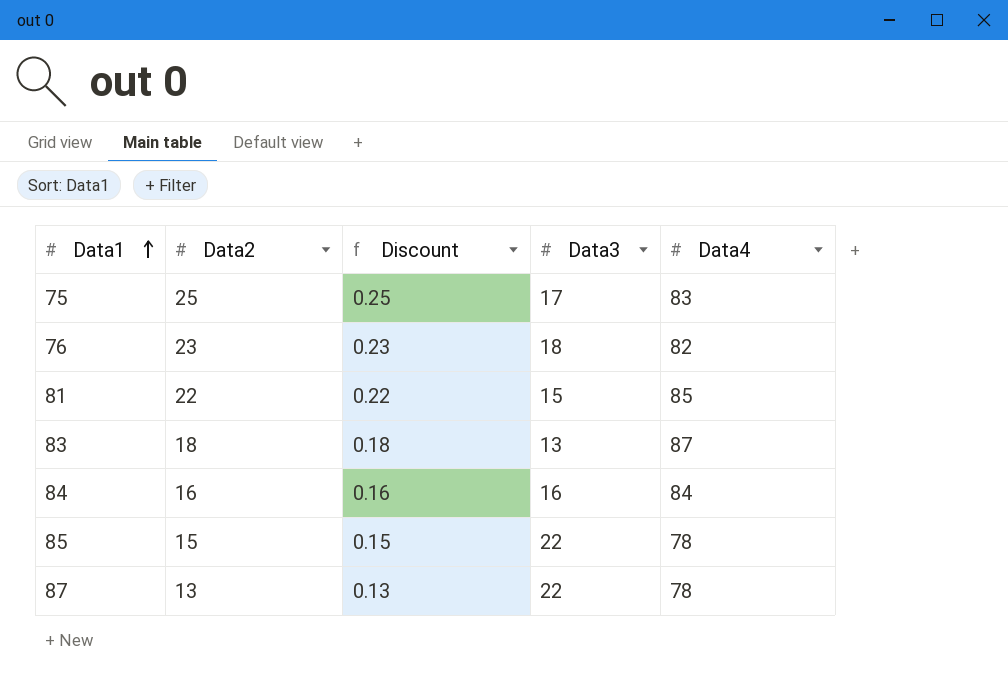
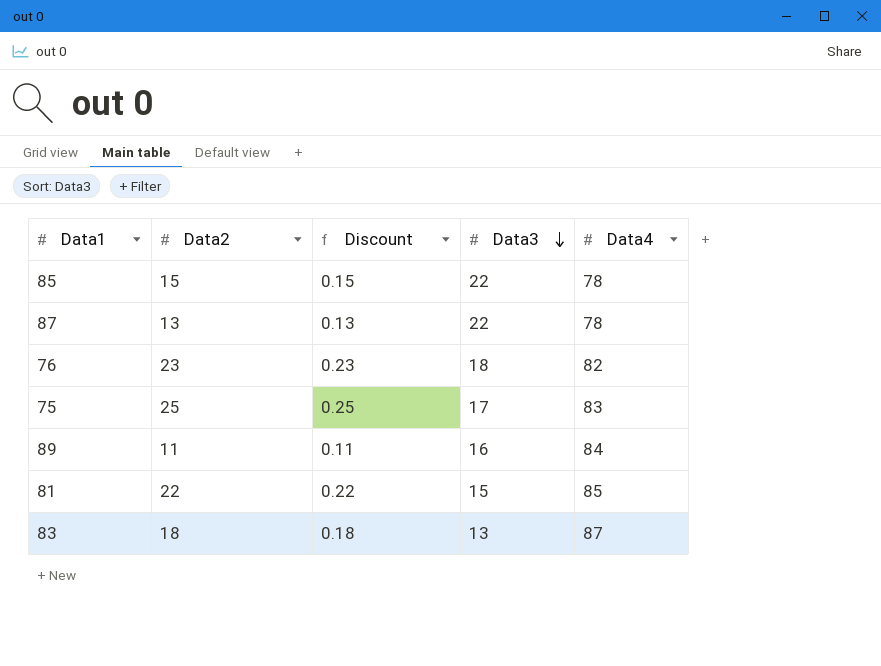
row order: Data1 ascending -> Data3 descending
row 84: 16 | 0.16 | 16 | 84 -> none
row 89: none -> 11 | 0.11 | 16 | 84

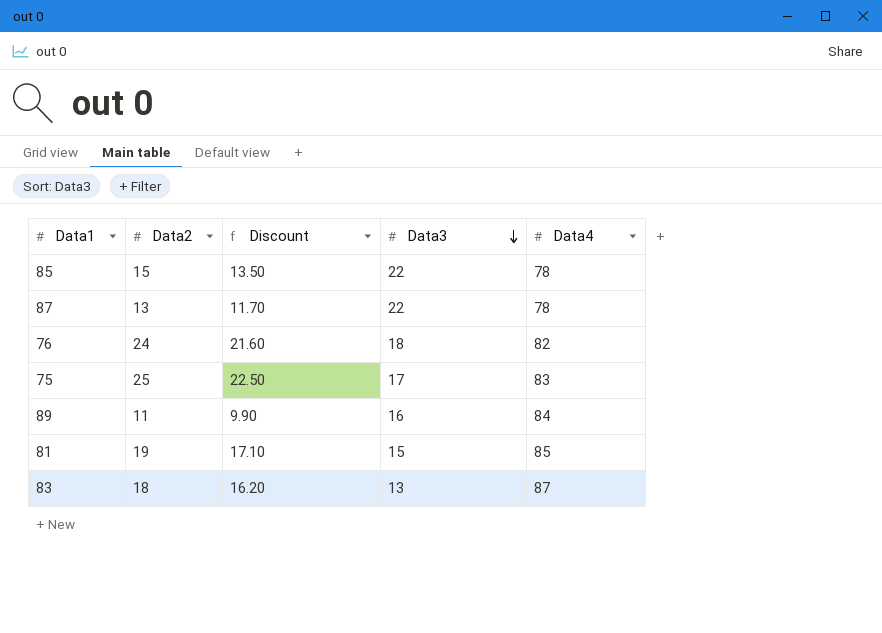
column Discount | formula: [Data2] * 0.01 -> [Data2] * 0.9
76 | Data2: 23 -> 24
81 | Data2: 22 -> 19

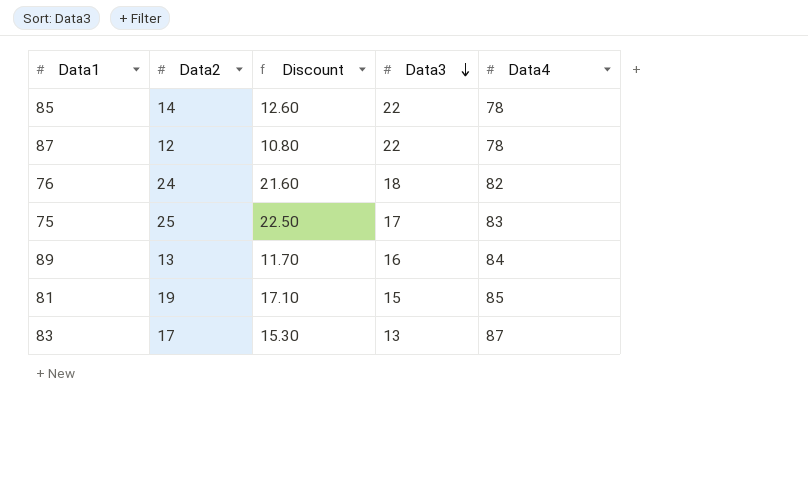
85 | Data2: 15 -> 14
85 | Discount: 13.50 -> 12.60
87 | Data2: 13 -> 12
87 | Discount: 11.70 -> 10.80
89 | Data2: 11 -> 13
89 | Discount: 9.90 -> 11.70
83 | Data2: 18 -> 17
83 | Discount: 16.20 -> 15.30

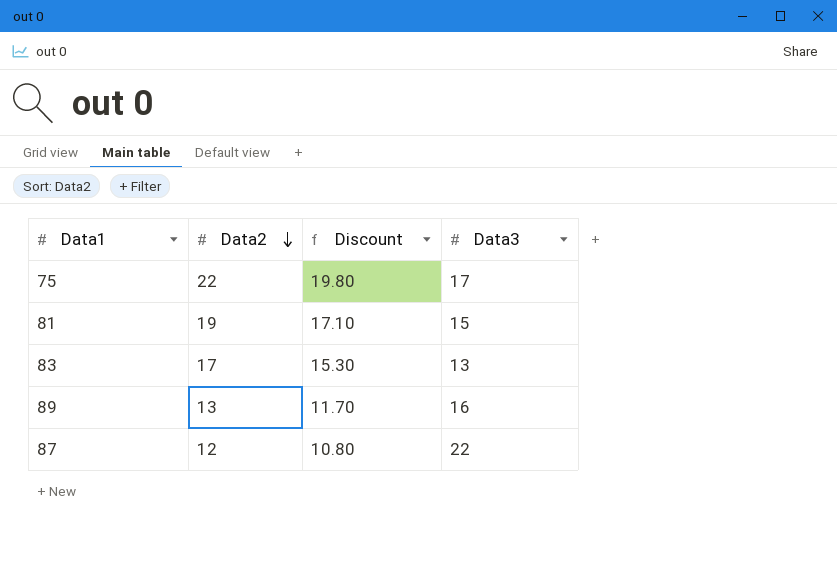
row order: Data3 descending -> Data2 descending
column Data4 | position: 5 -> none
row 85: 14 | 12.60 | 22 | 78 -> none
row 76: 24 | 21.60 | 18 | 82 -> none
75 | Data2: 25 -> 22
75 | Discount: 22.50 -> 19.80

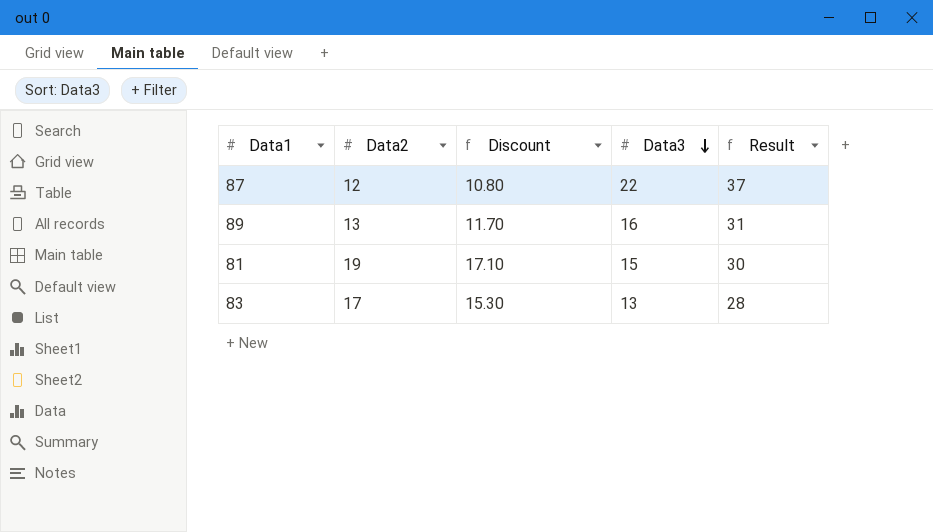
row order: Data2 descending -> Data3 descending
column Result | formula: none -> [Data3] + 15
row 75: 22 | 19.80 | 17 -> none

